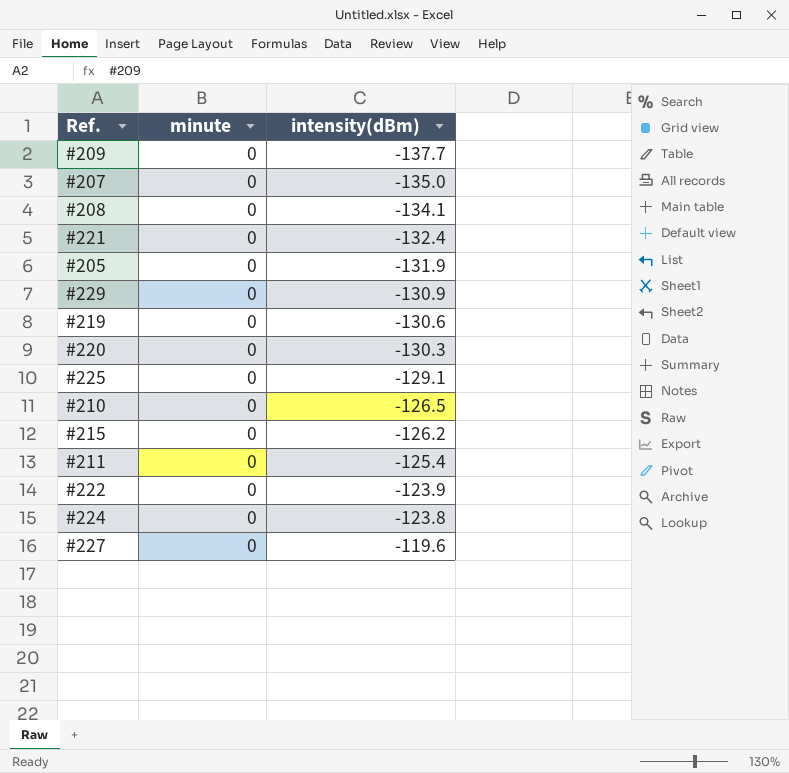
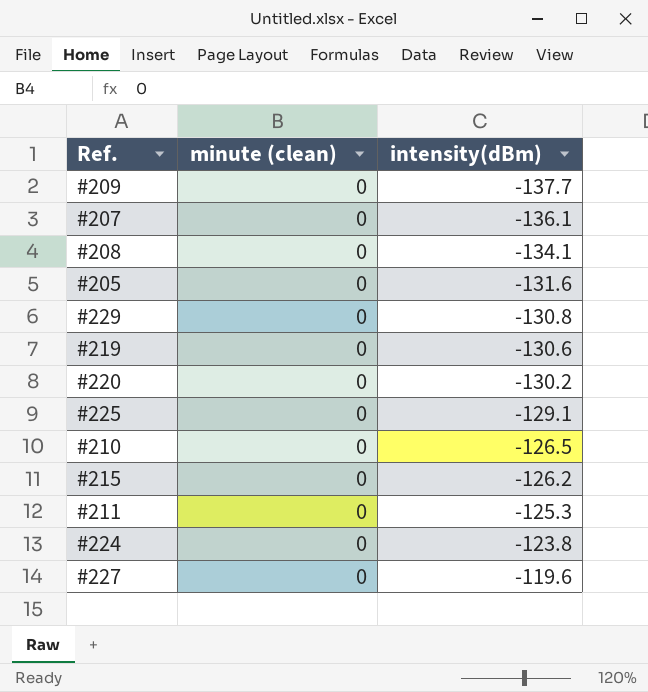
column name: minute -> minute (clean)
row #221: 0 | -132.4 -> none
row #222: 0 | -123.9 -> none
#207 | intensity(dBm): -135.0 -> -136.1
#205 | intensity(dBm): -131.9 -> -131.6
#229 | intensity(dBm): -130.9 -> -130.8
#220 | intensity(dBm): -130.3 -> -130.2
#211 | intensity(dBm): -125.4 -> -125.3

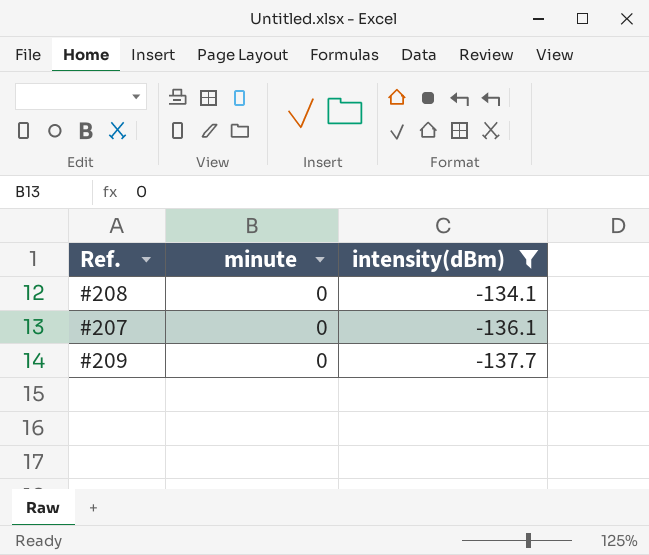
filter: none -> intensity(dBm) <= -134.1
row order: intensity(dBm) ascending -> intensity(dBm) descending
column name: minute (clean) -> minute

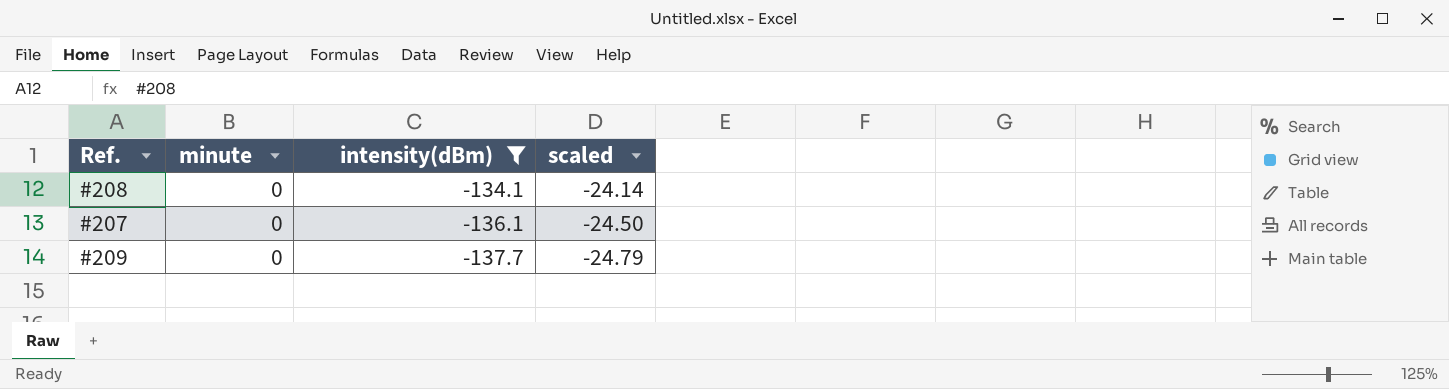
column scaled | formula: none -> [intensity(dBm)] * 0.18

